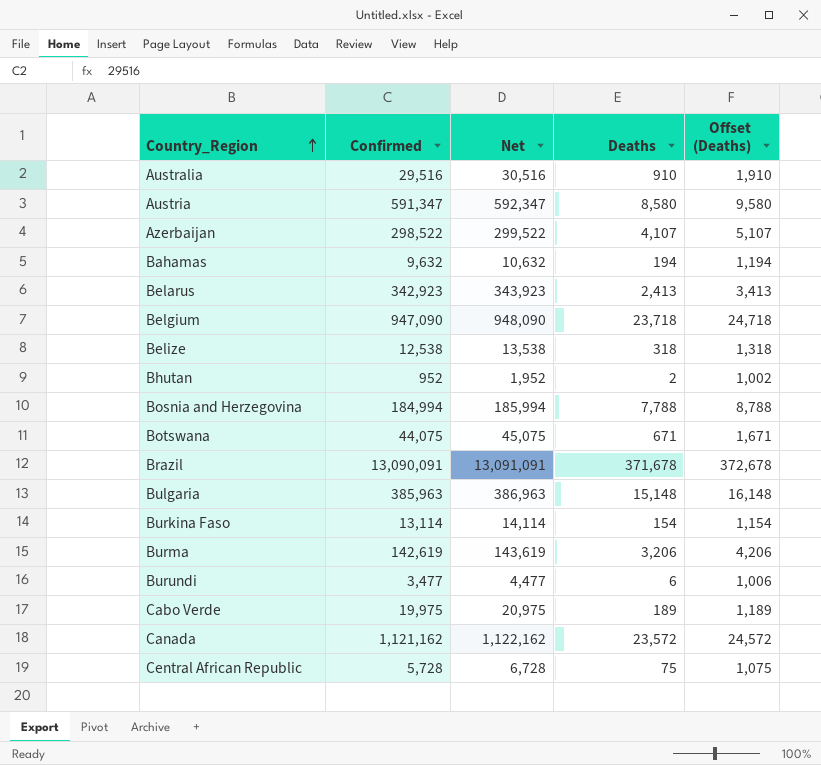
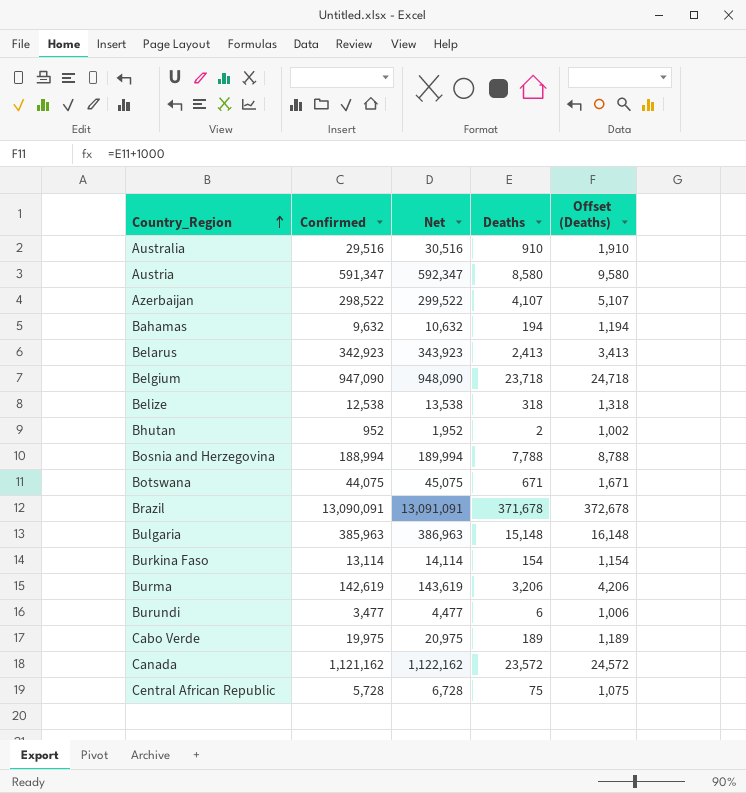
Bosnia and Herzegovina | Confirmed: 184,994 -> 188,994
Bosnia and Herzegovina | Net: 185,994 -> 189,994

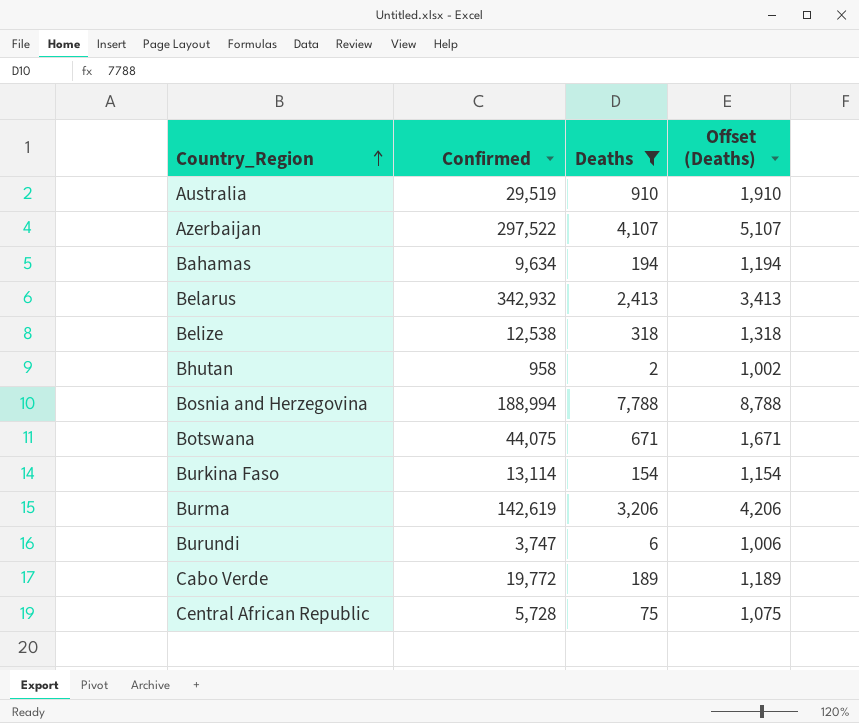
filter: none -> Deaths <= 7,788
column Net | formula: [Confirmed] + 1000 -> none
Australia | Confirmed: 29,516 -> 29,519
Azerbaijan | Confirmed: 298,522 -> 297,522
Bahamas | Confirmed: 9,632 -> 9,634
Belarus | Confirmed: 342,923 -> 342,932
Bhutan | Confirmed: 952 -> 958
Burundi | Confirmed: 3,477 -> 3,747
Cabo Verde | Confirmed: 19,975 -> 19,772

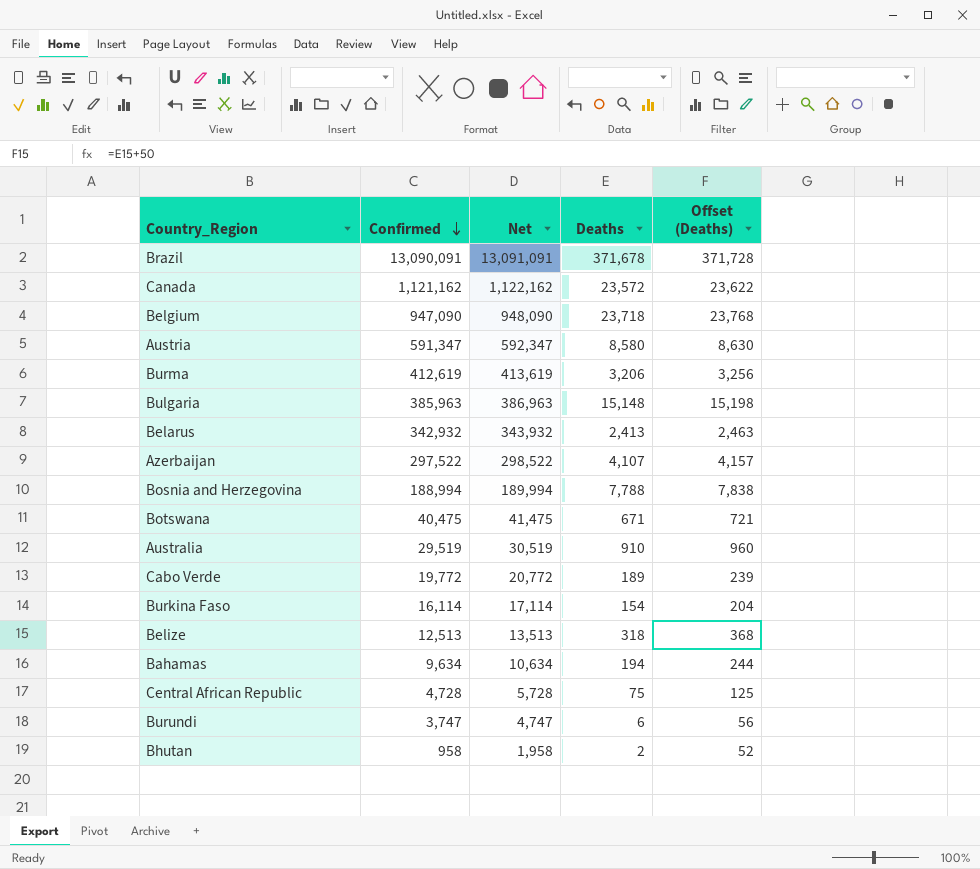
filter: Deaths <= 7,788 -> none
row order: Country_Region ascending -> Confirmed descending
column Net | formula: none -> [Confirmed] + 1000
column Offset (Deaths) | formula: [Deaths] + 1000 -> [Deaths] + 50
Burma | Confirmed: 142,619 -> 412,619
Botswana | Confirmed: 44,075 -> 40,475
Burkina Faso | Confirmed: 13,114 -> 16,114
Belize | Confirmed: 12,538 -> 12,513
Central African Republic | Confirmed: 5,728 -> 4,728

